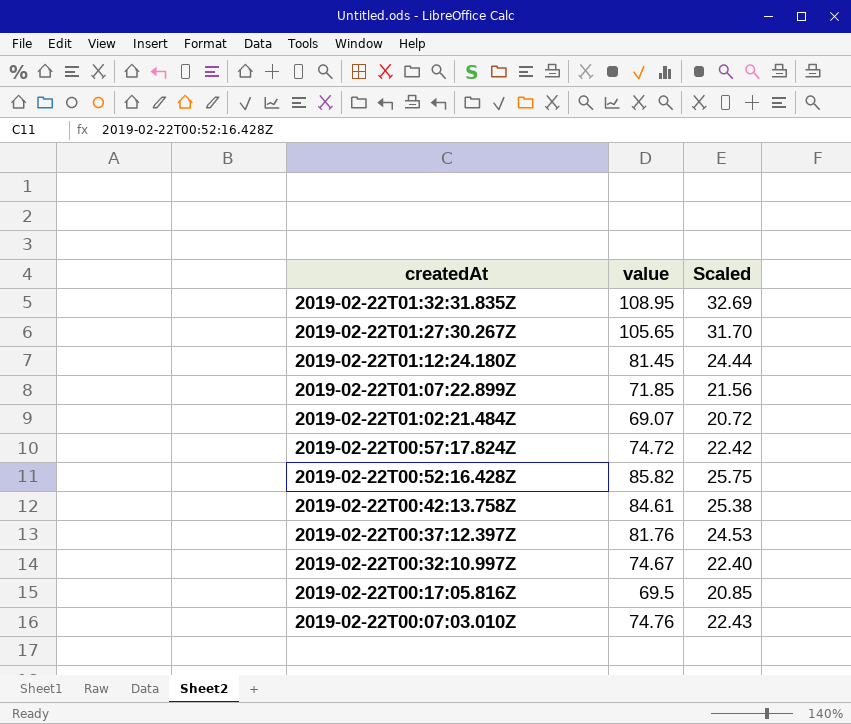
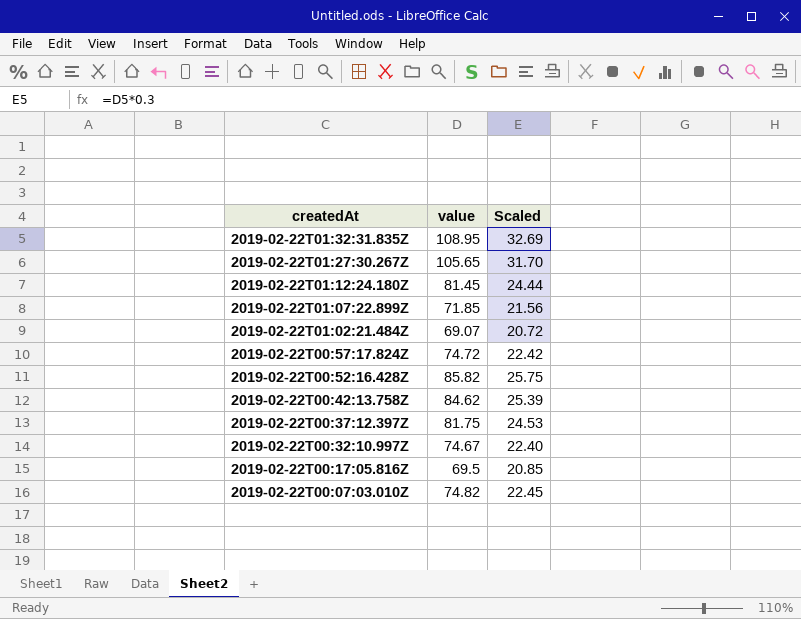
2019-02-22T00:42:13.758Z | value: 84.61 -> 84.62
2019-02-22T00:42:13.758Z | Scaled: 25.38 -> 25.39
2019-02-22T00:37:12.397Z | value: 81.76 -> 81.75
2019-02-22T00:07:03.010Z | value: 74.76 -> 74.82
2019-02-22T00:07:03.010Z | Scaled: 22.43 -> 22.45

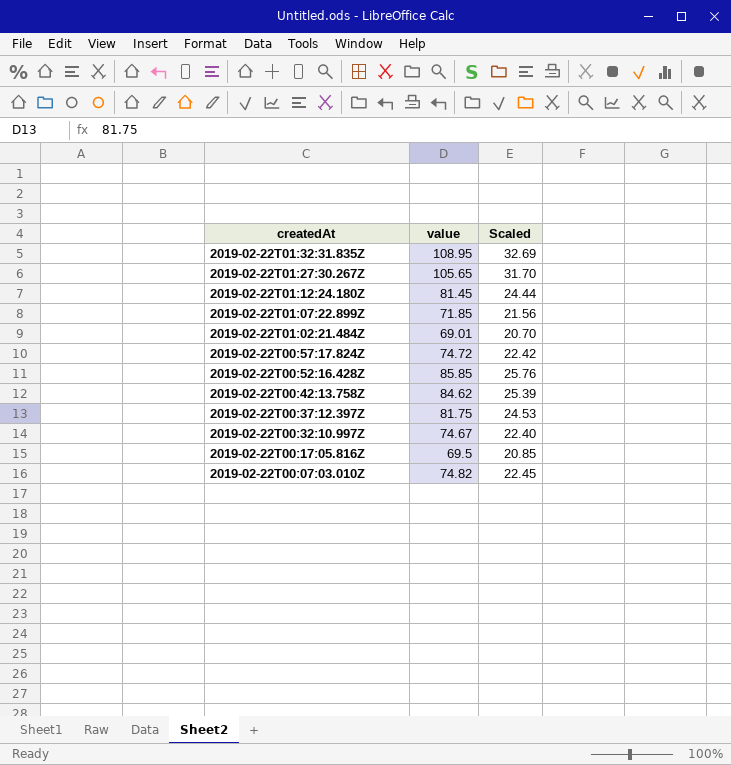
2019-02-22T01:02:21.484Z | value: 69.07 -> 69.01
2019-02-22T01:02:21.484Z | Scaled: 20.72 -> 20.70
2019-02-22T00:52:16.428Z | value: 85.82 -> 85.85
2019-02-22T00:52:16.428Z | Scaled: 25.75 -> 25.76

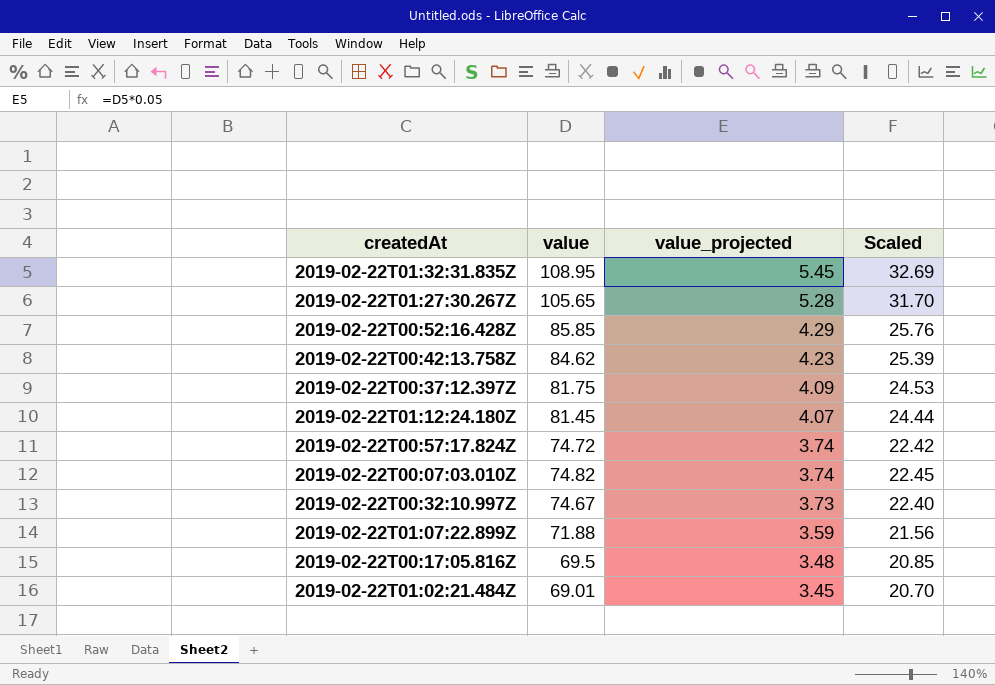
row order: createdAt descending -> value_projected descending
column value_projected | formula: none -> [value] * 0.05
2019-02-22T01:07:22.899Z | value: 71.85 -> 71.88

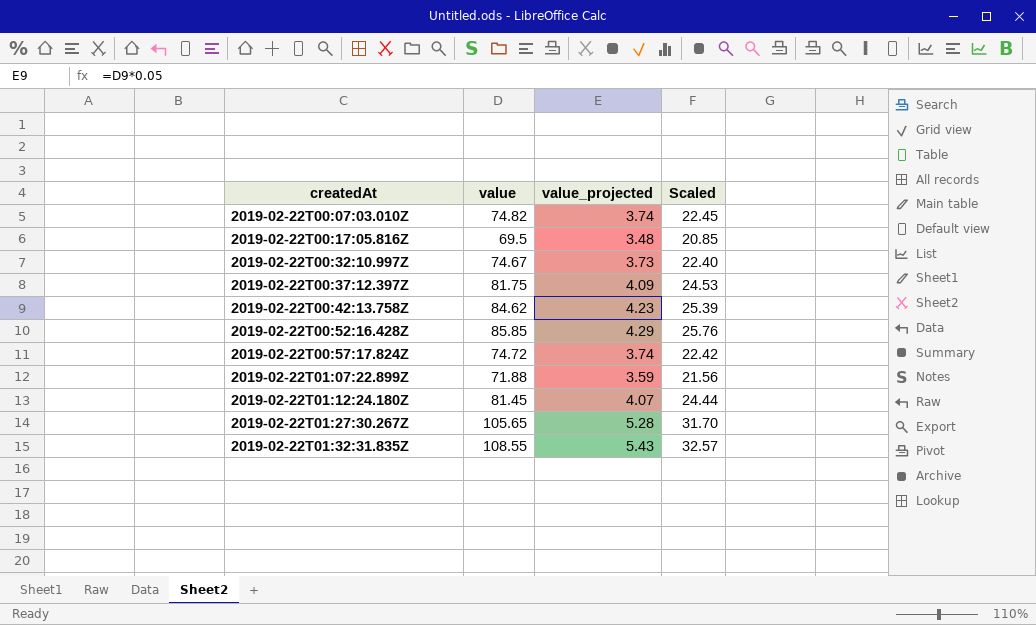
row order: value_projected descending -> createdAt ascending
row 2019-02-22T01:02:21.484Z: 69.01 | 3.45 | 20.70 -> none
2019-02-22T01:32:31.835Z | value: 108.95 -> 108.55
2019-02-22T01:32:31.835Z | value_projected: 5.45 -> 5.43
2019-02-22T01:32:31.835Z | Scaled: 32.69 -> 32.57

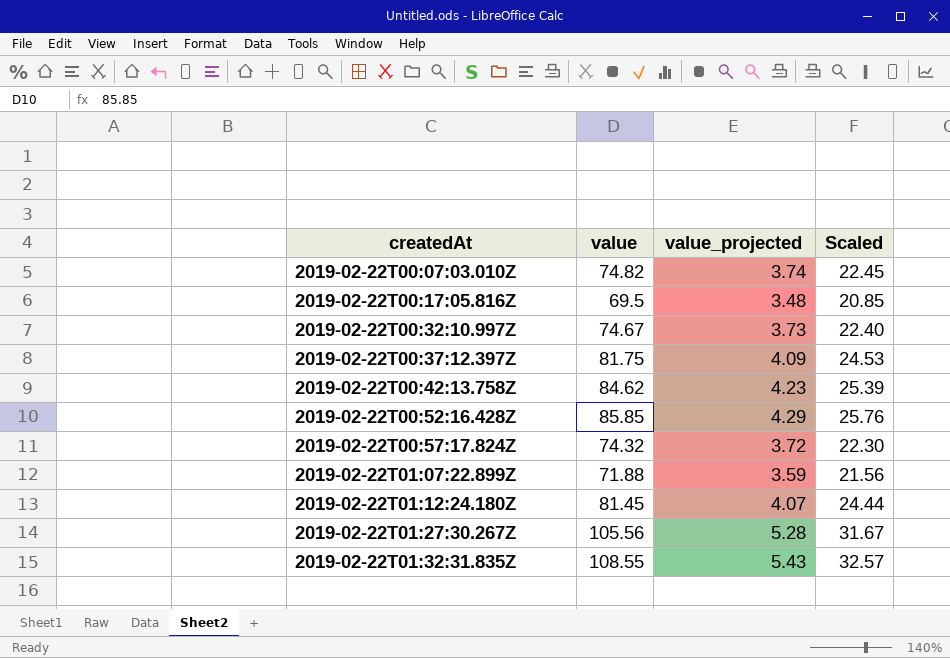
2019-02-22T00:57:17.824Z | value: 74.72 -> 74.32
2019-02-22T00:57:17.824Z | value_projected: 3.74 -> 3.72
2019-02-22T00:57:17.824Z | Scaled: 22.42 -> 22.30
2019-02-22T01:27:30.267Z | value: 105.65 -> 105.56
2019-02-22T01:27:30.267Z | Scaled: 31.70 -> 31.67

